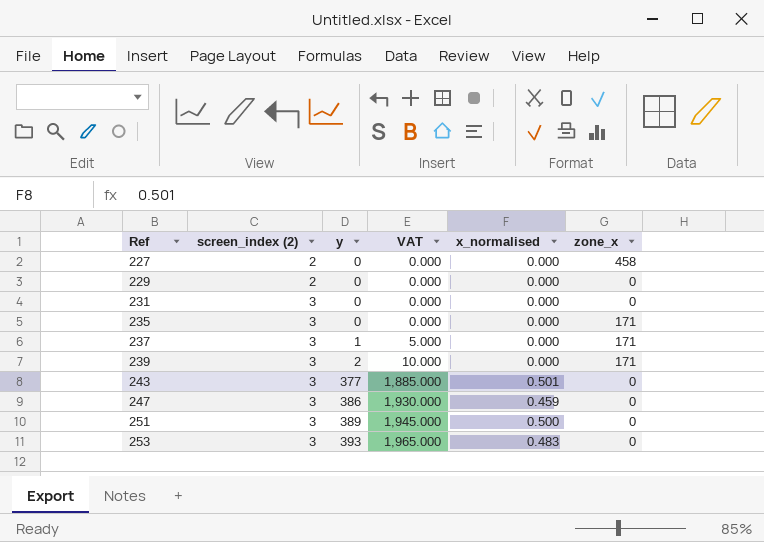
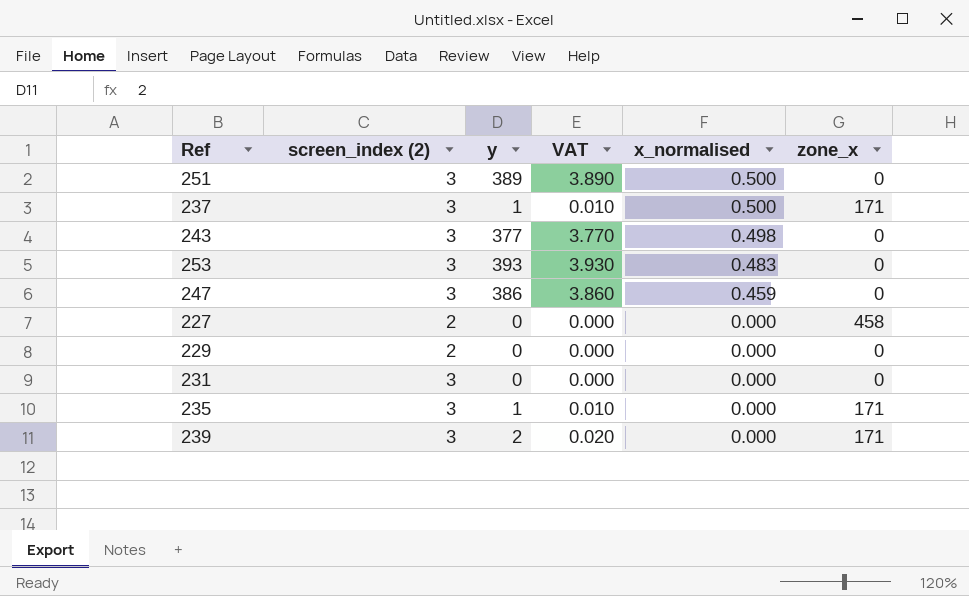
row order: Ref ascending -> x_normalised descending
column VAT | formula: [y] * 5 -> [y] * 0.01
237 | x_normalised: 0.000 -> 0.500
243 | x_normalised: 0.501 -> 0.498
235 | y: 0 -> 1

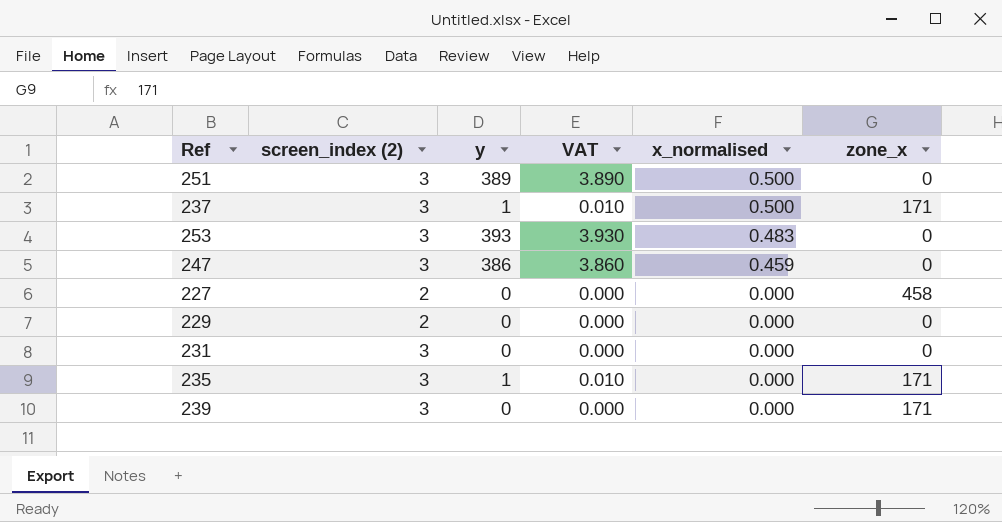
row 243: 3 | 377 | 3.770 | 0.498 | 0 -> none
239 | y: 2 -> 0
239 | VAT: 0.020 -> 0.000

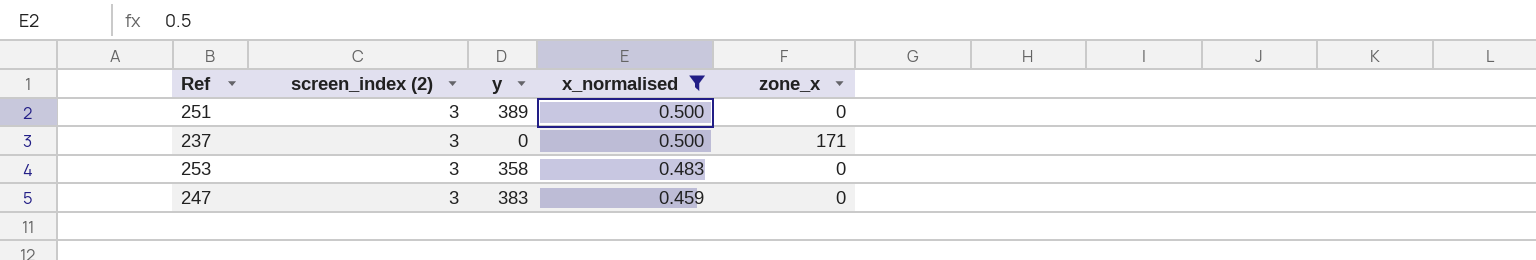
filter: none -> x_normalised != 0.000
column VAT | formula: [y] * 0.01 -> none
237 | y: 1 -> 0
253 | y: 393 -> 358
247 | y: 386 -> 383

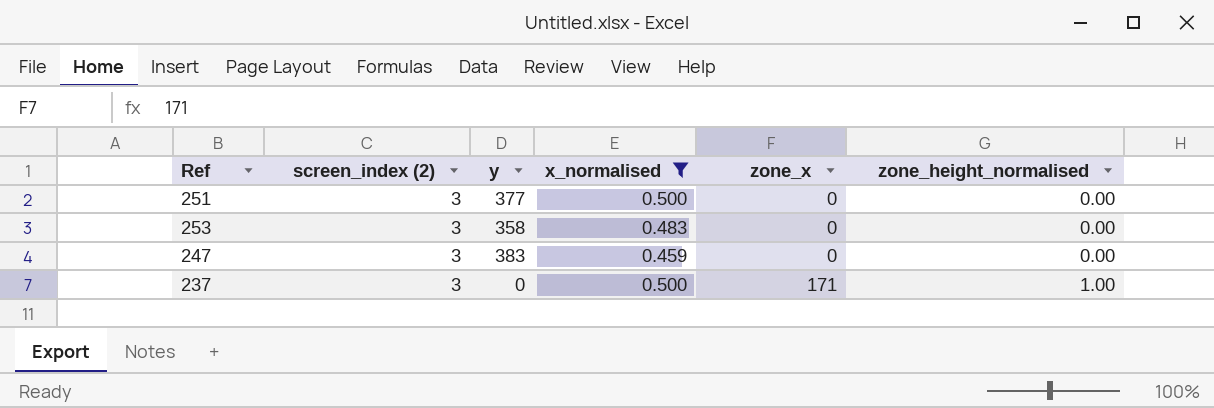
row order: x_normalised descending -> zone_x ascending
column zone_height_normalised | position: none -> 6
251 | y: 389 -> 377

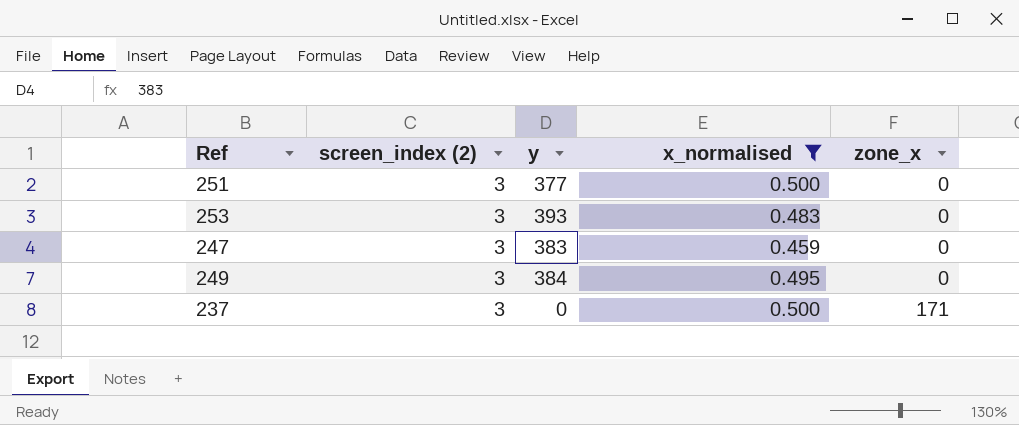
column zone_height_normalised | position: 6 -> none
253 | y: 358 -> 393
row 249: none -> 3 | 384 | 0.495 | 0

